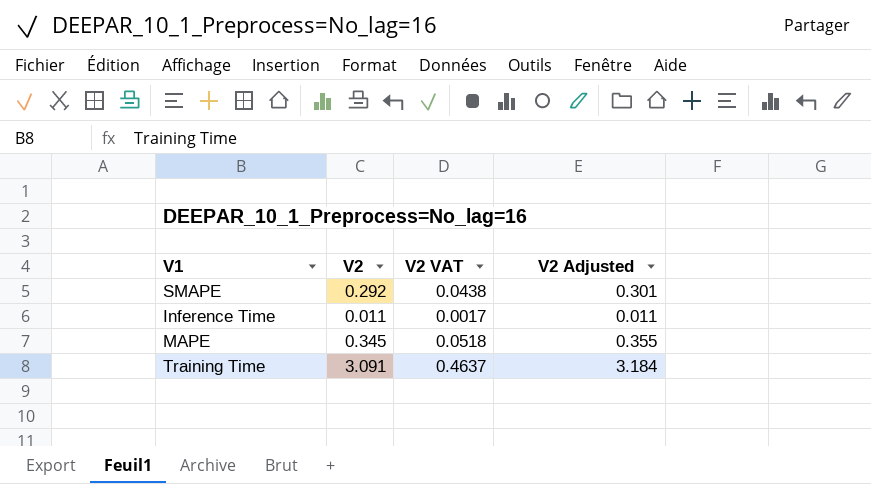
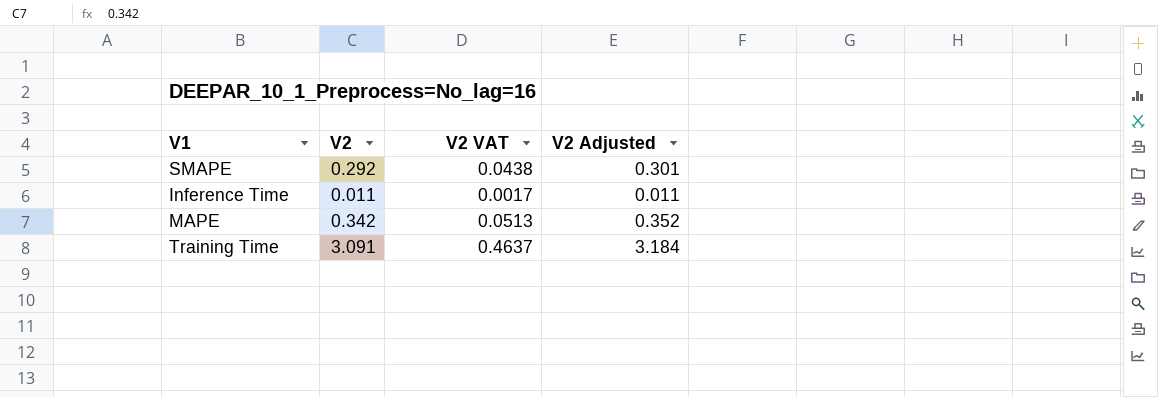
MAPE | V2: 0.345 -> 0.342
MAPE | V2 VAT: 0.0518 -> 0.0513
MAPE | V2 Adjusted: 0.355 -> 0.352

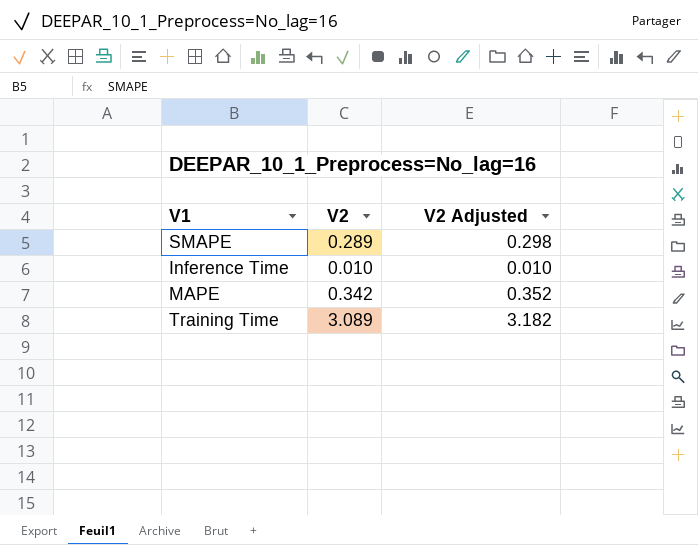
column V2 VAT | formula: [V2] * 0.15 -> none
SMAPE | V2: 0.292 -> 0.289
SMAPE | V2 Adjusted: 0.301 -> 0.298
Inference Time | V2: 0.011 -> 0.010
Inference Time | V2 Adjusted: 0.011 -> 0.010
Training Time | V2: 3.091 -> 3.089
Training Time | V2 Adjusted: 3.184 -> 3.182

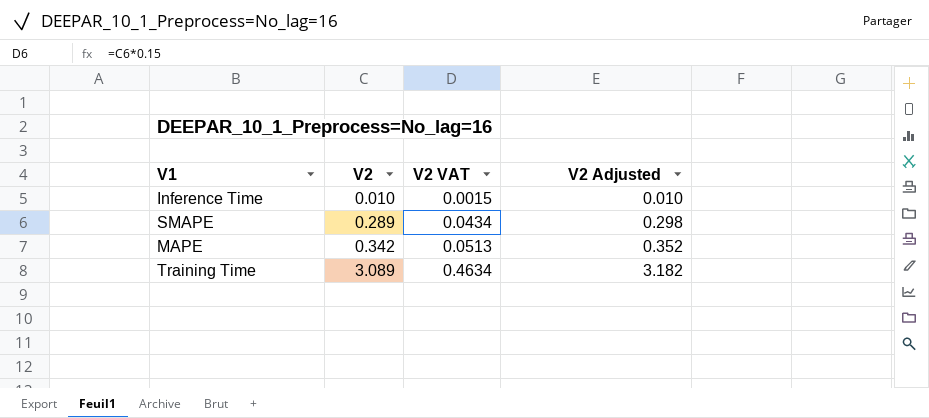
row order: none -> V2 ascending
column V2 VAT | formula: none -> [V2] * 0.15

